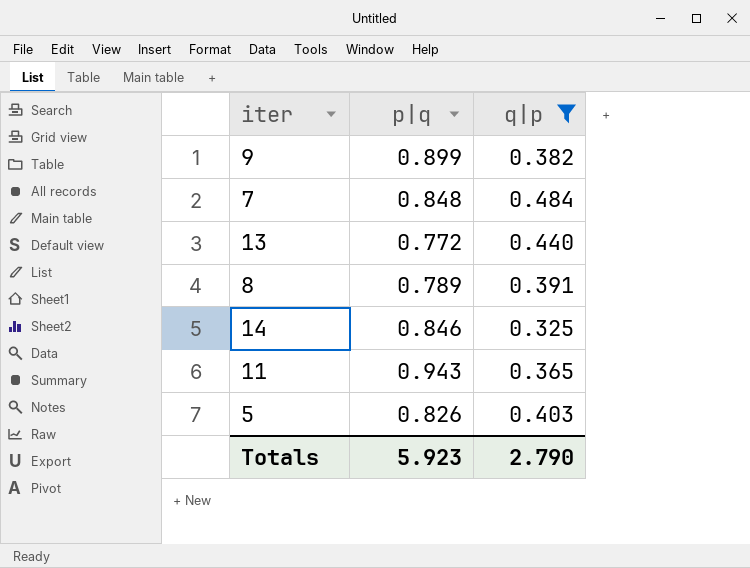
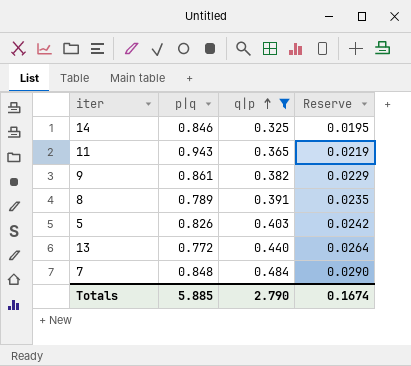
row order: none -> q|p ascending
column Reserve | formula: none -> [q|p] * 0.06
9 | p|q: 0.899 -> 0.861
Totals | p|q: 5.923 -> 5.885

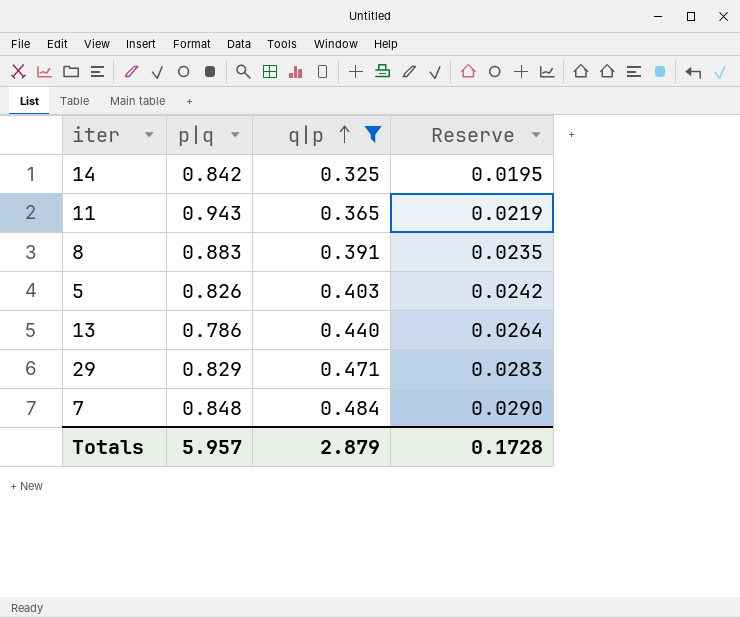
row 9: 0.861 | 0.382 | 0.0229 -> none
14 | p|q: 0.846 -> 0.842
8 | p|q: 0.789 -> 0.883
13 | p|q: 0.772 -> 0.786
row 29: none -> 0.829 | 0.471 | 0.0283
Totals | p|q: 5.885 -> 5.957
Totals | q|p: 2.790 -> 2.879
Totals | Reserve: 0.1674 -> 0.1728

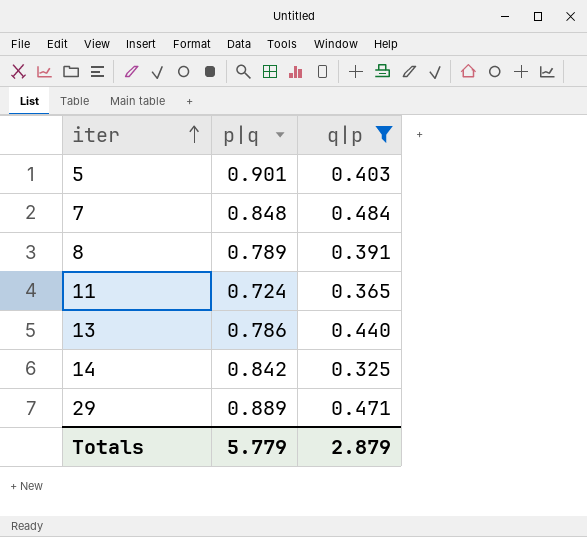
row order: q|p ascending -> iter ascending
column Reserve | formula: [q|p] * 0.06 -> none
5 | p|q: 0.826 -> 0.901
8 | p|q: 0.883 -> 0.789
11 | p|q: 0.943 -> 0.724
29 | p|q: 0.829 -> 0.889
Totals | p|q: 5.957 -> 5.779

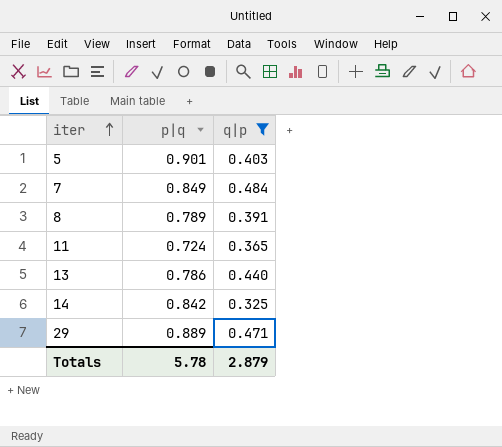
7 | p|q: 0.848 -> 0.849
Totals | p|q: 5.779 -> 5.78

